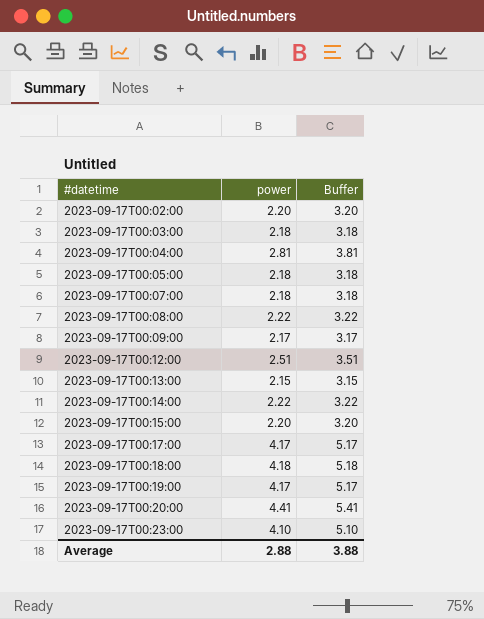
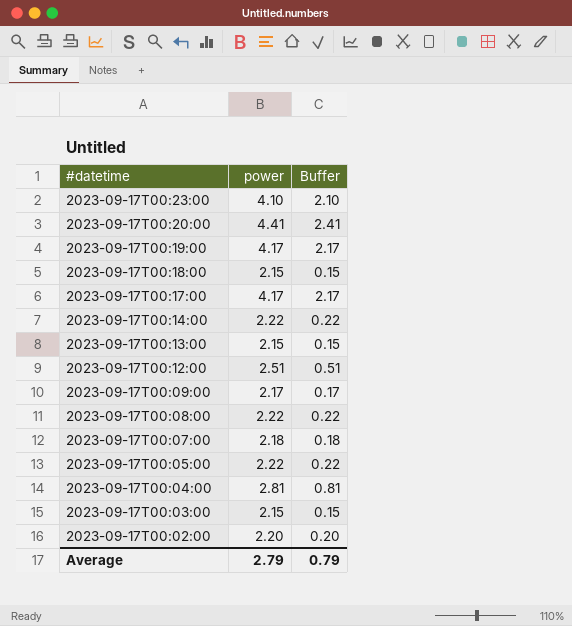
row order: #datetime ascending -> #datetime descending
column Buffer | formula: [power] + 1 -> [power] - 2
row 2023-09-17T00:15:00: 2.20 | 3.20 -> none
2023-09-17T00:18:00 | power: 4.18 -> 2.15
2023-09-17T00:05:00 | power: 2.18 -> 2.22
2023-09-17T00:03:00 | power: 2.18 -> 2.15
Average | power: 2.88 -> 2.79
Average | Buffer: 3.88 -> 0.79

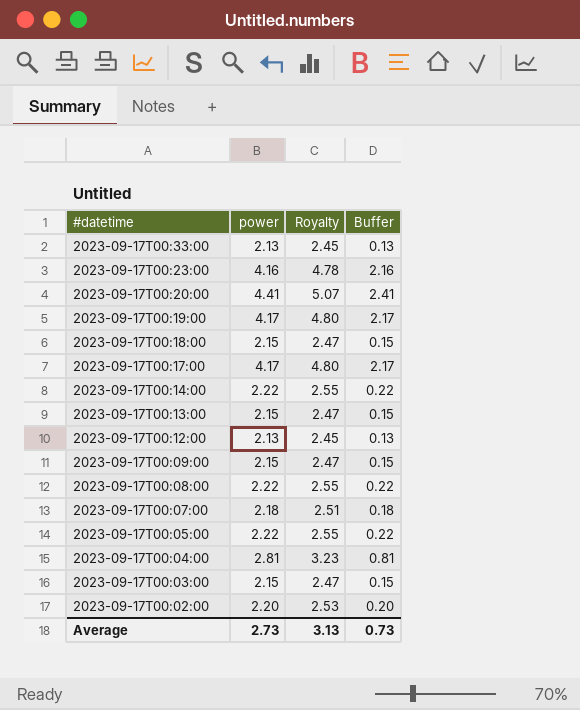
column Royalty | formula: none -> [power] * 1.15
row 2023-09-17T00:33:00: none -> 2.13 | 2.45 | 0.13
2023-09-17T00:23:00 | power: 4.10 -> 4.16
2023-09-17T00:23:00 | Buffer: 2.10 -> 2.16
2023-09-17T00:12:00 | power: 2.51 -> 2.13
2023-09-17T00:12:00 | Buffer: 0.51 -> 0.13
2023-09-17T00:09:00 | power: 2.17 -> 2.15
2023-09-17T00:09:00 | Buffer: 0.17 -> 0.15
Average | power: 2.79 -> 2.73
Average | Buffer: 0.79 -> 0.73

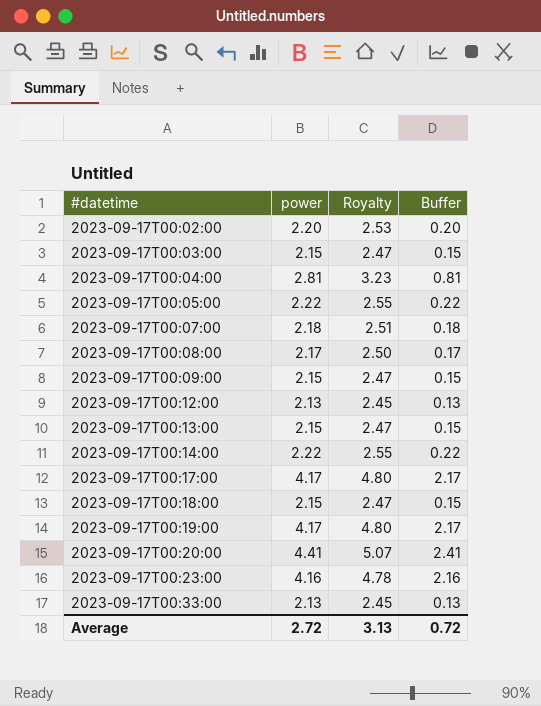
row order: #datetime descending -> #datetime ascending
2023-09-17T00:08:00 | power: 2.22 -> 2.17
2023-09-17T00:08:00 | Royalty: 2.55 -> 2.50
2023-09-17T00:08:00 | Buffer: 0.22 -> 0.17
Average | power: 2.73 -> 2.72
Average | Buffer: 0.73 -> 0.72

